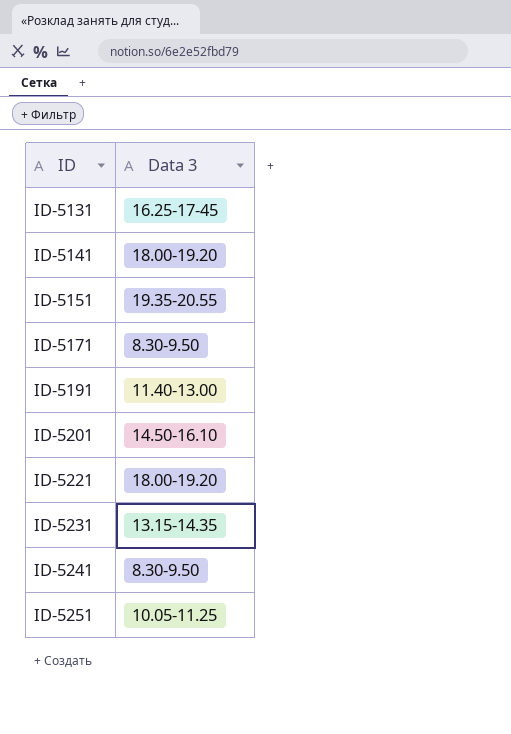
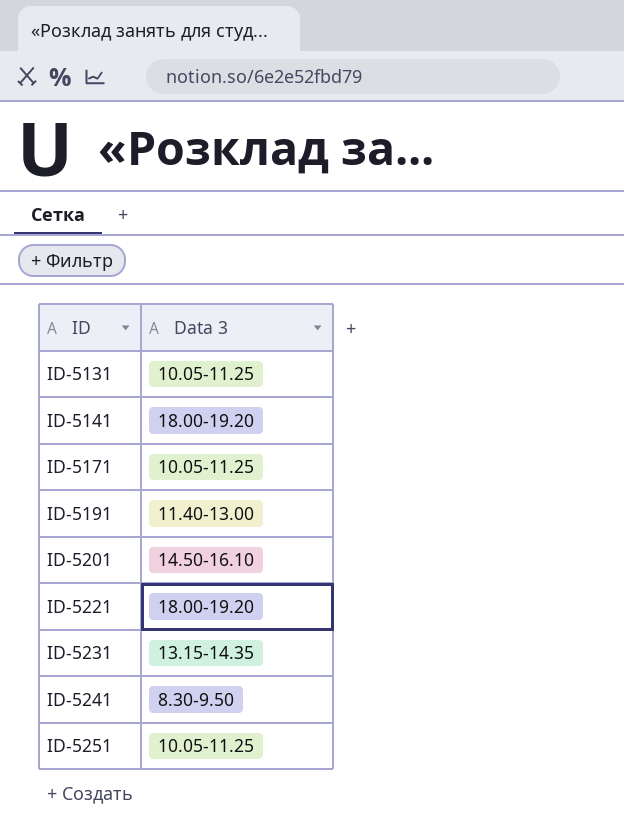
row ID-5151: 19.35-20.55 -> none
ID-5131 | Data 3: 16.25-17-45 -> 10.05-11.25
ID-5171 | Data 3: 8.30-9.50 -> 10.05-11.25

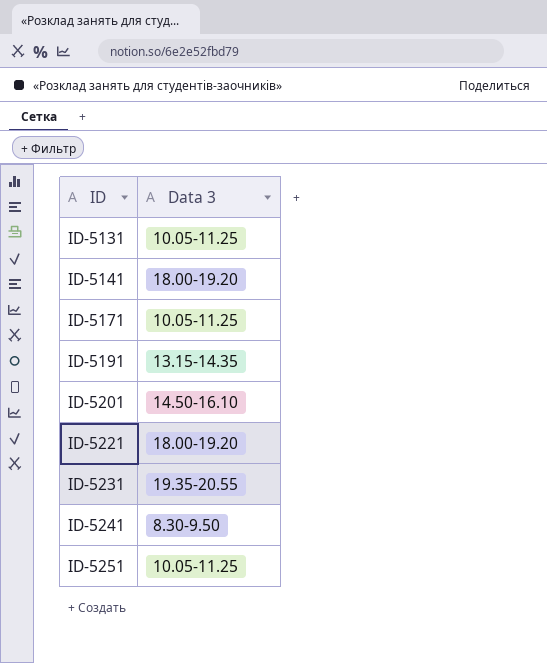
ID-5191 | Data 3: 11.40-13.00 -> 13.15-14.35
ID-5231 | Data 3: 13.15-14.35 -> 19.35-20.55

